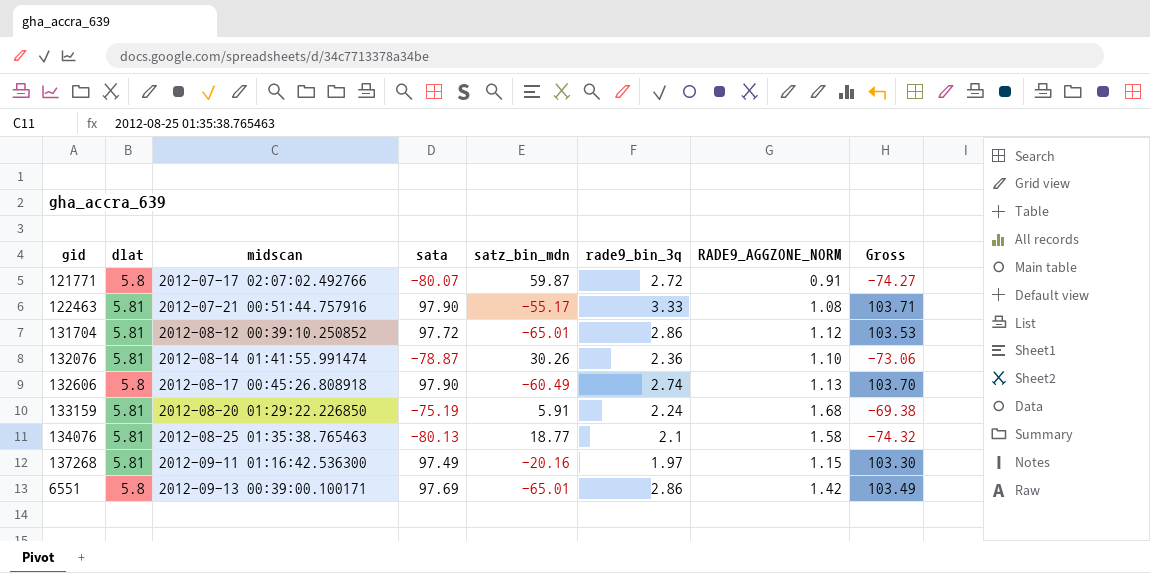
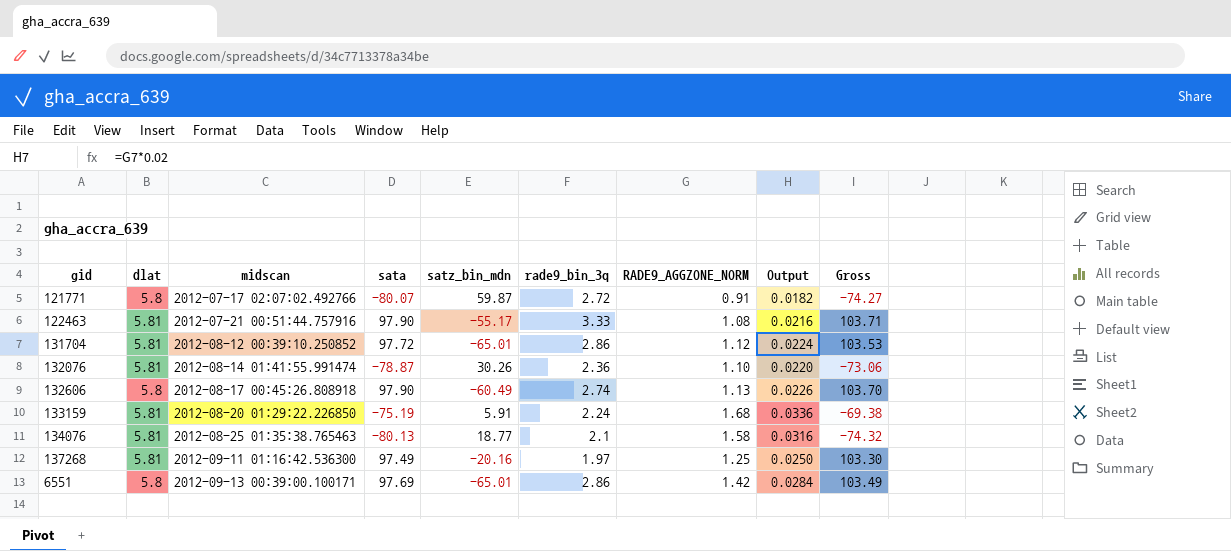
column Output | formula: none -> [RADE9_AGGZONE_NORM] * 0.02
137268 | RADE9_AGGZONE_NORM: 1.15 -> 1.25

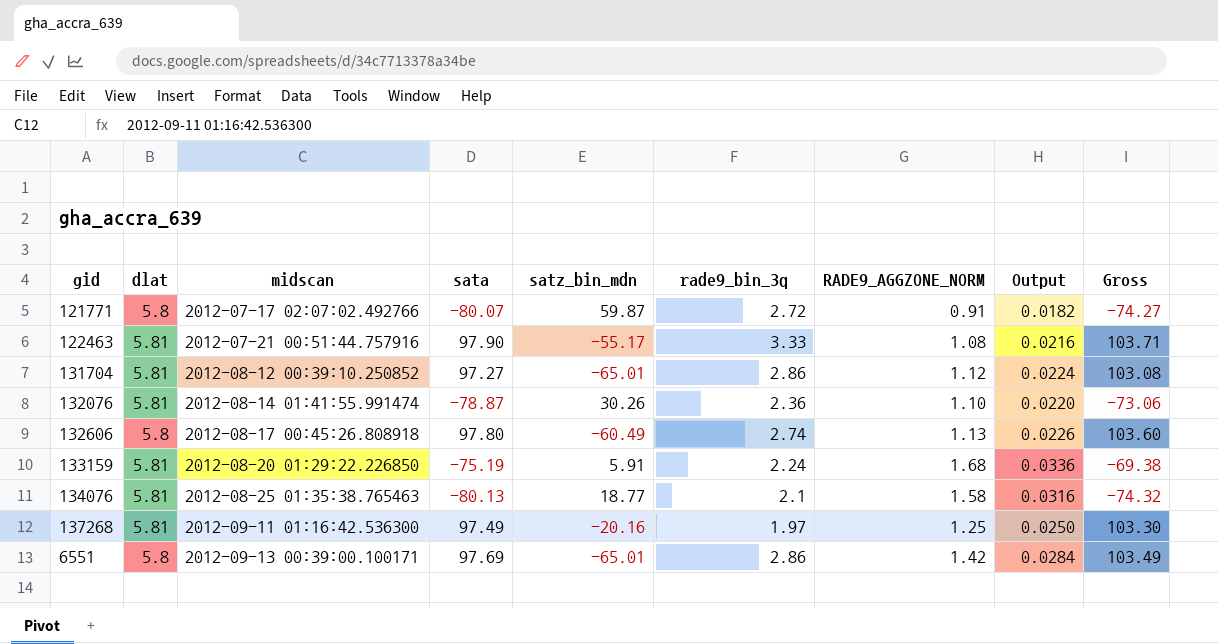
131704 | sata: 97.72 -> 97.27
131704 | Gross: 103.53 -> 103.08
132606 | sata: 97.90 -> 97.80
132606 | Gross: 103.70 -> 103.60

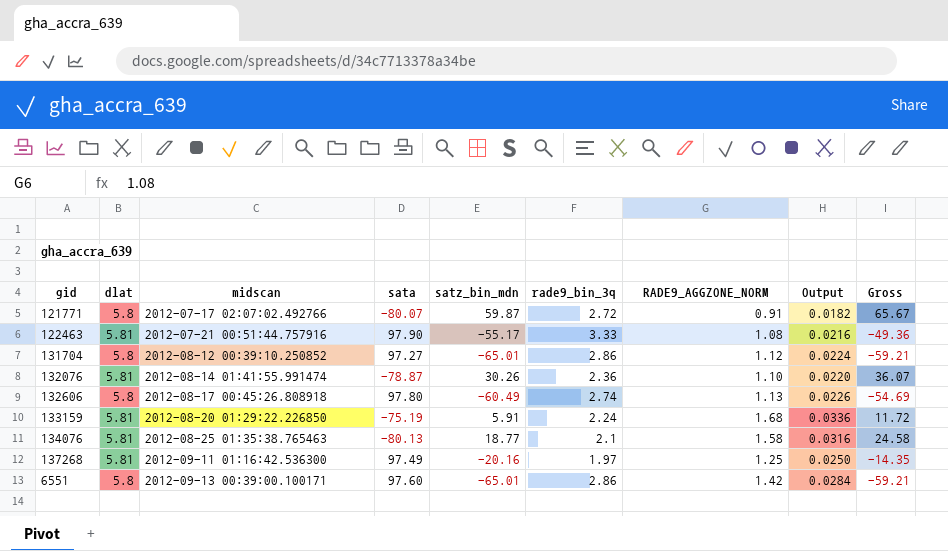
column Gross | formula: [dlat] + [sata] -> [dlat] + [satz_bin_mdn]
131704 | dlat: 5.81 -> 5.8
6551 | sata: 97.69 -> 97.60

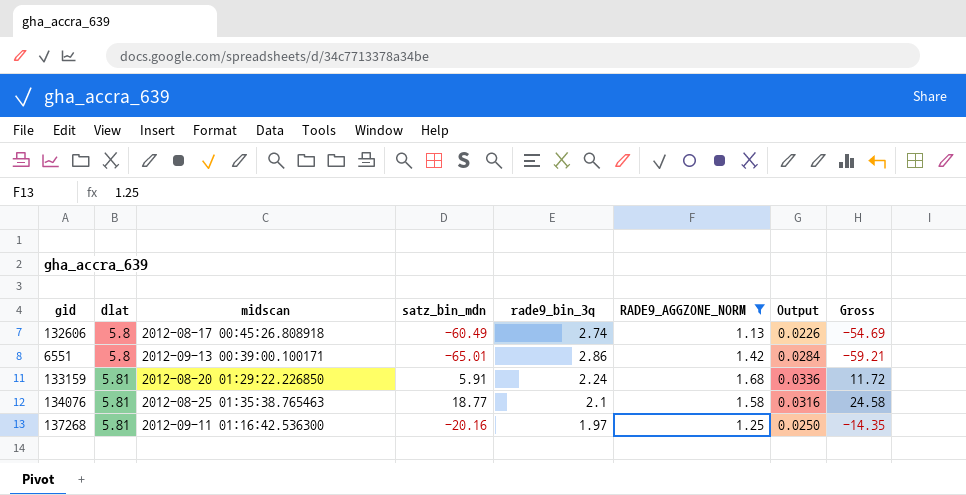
filter: none -> RADE9_AGGZONE_NORM >= 1.13
row order: midscan ascending -> dlat ascending
column sata | position: 4 -> none

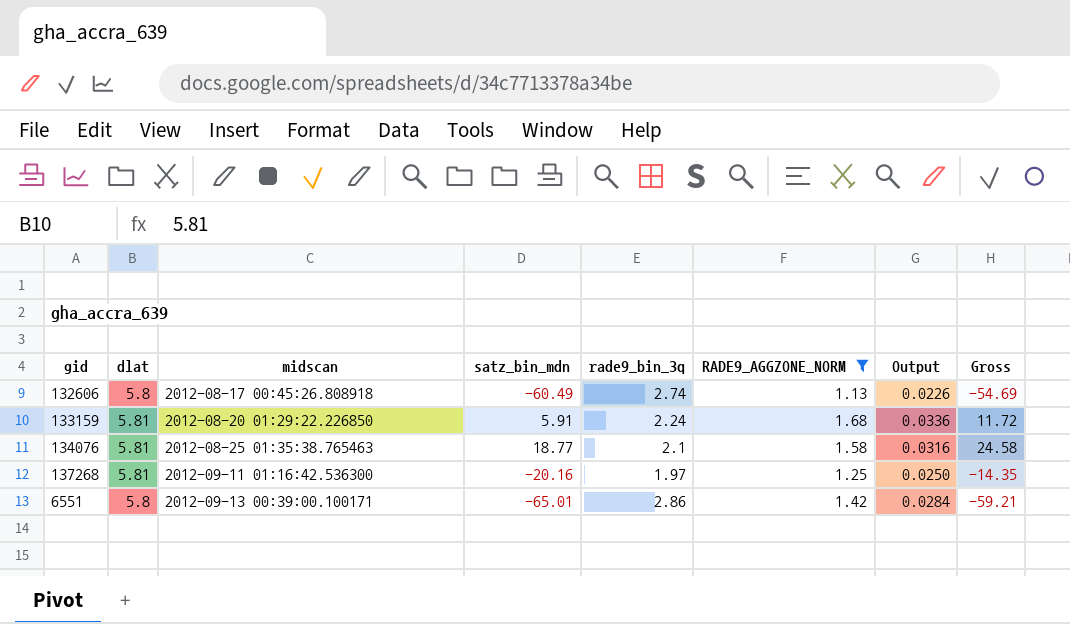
row order: dlat ascending -> midscan ascending

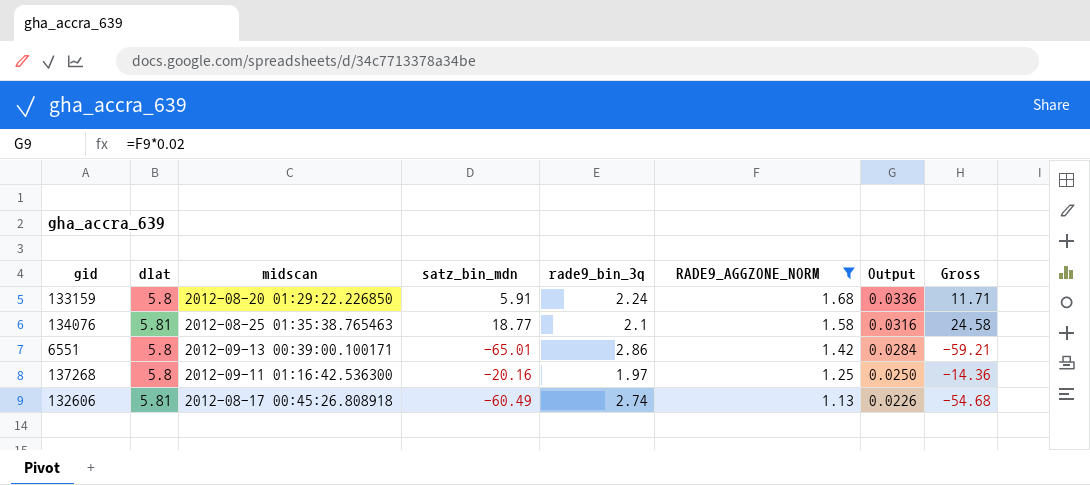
row order: midscan ascending -> RADE9_AGGZONE_NORM descending
133159 | dlat: 5.81 -> 5.8
133159 | Gross: 11.72 -> 11.71
137268 | dlat: 5.81 -> 5.8
137268 | Gross: -14.35 -> -14.36
132606 | dlat: 5.8 -> 5.81
132606 | Gross: -54.69 -> -54.68

